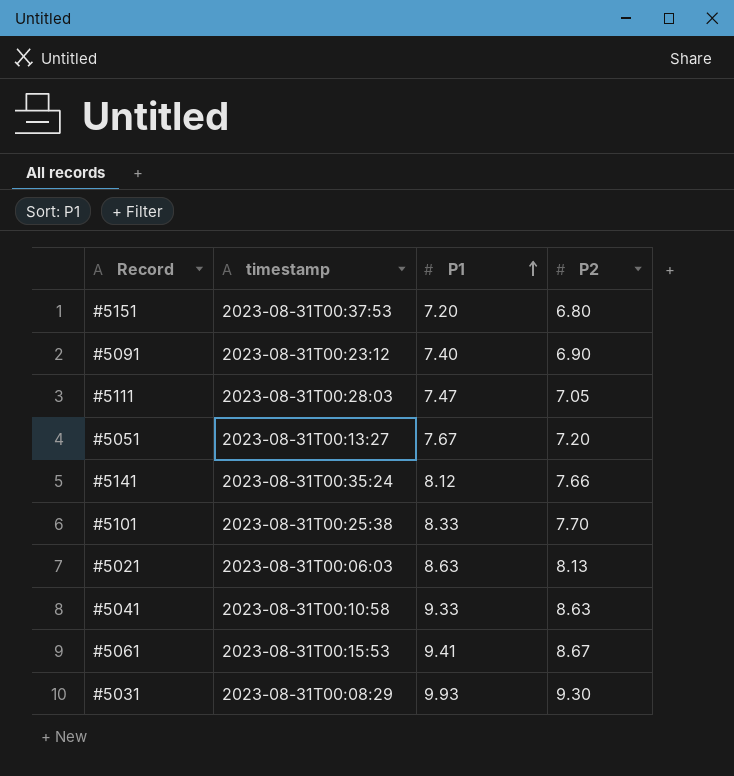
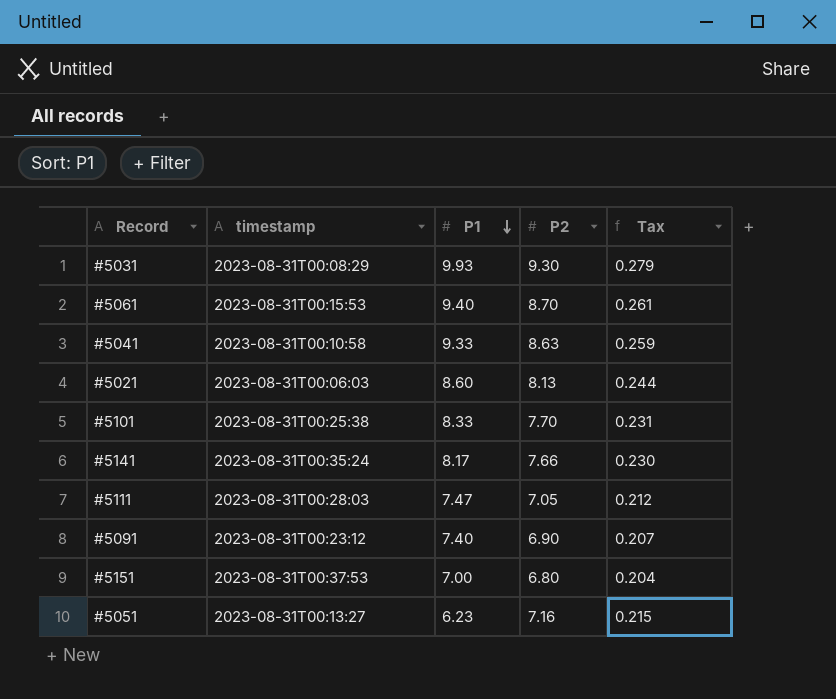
row order: P1 ascending -> P1 descending
column Tax | formula: none -> [P2] * 0.03
#5061 | P1: 9.41 -> 9.40
#5061 | P2: 8.67 -> 8.70
#5021 | P1: 8.63 -> 8.60
#5141 | P1: 8.12 -> 8.17
#5151 | P1: 7.20 -> 7.00
#5051 | P1: 7.67 -> 6.23
#5051 | P2: 7.20 -> 7.16

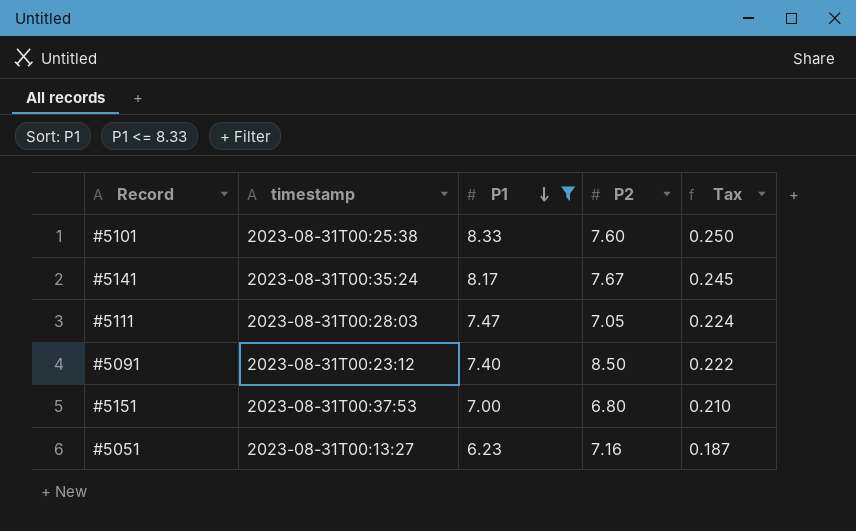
filter: none -> P1 <= 8.33
column Tax | formula: [P2] * 0.03 -> [P1] * 0.03
#5101 | P2: 7.70 -> 7.60
#5141 | P2: 7.66 -> 7.67
#5091 | P2: 6.90 -> 8.50

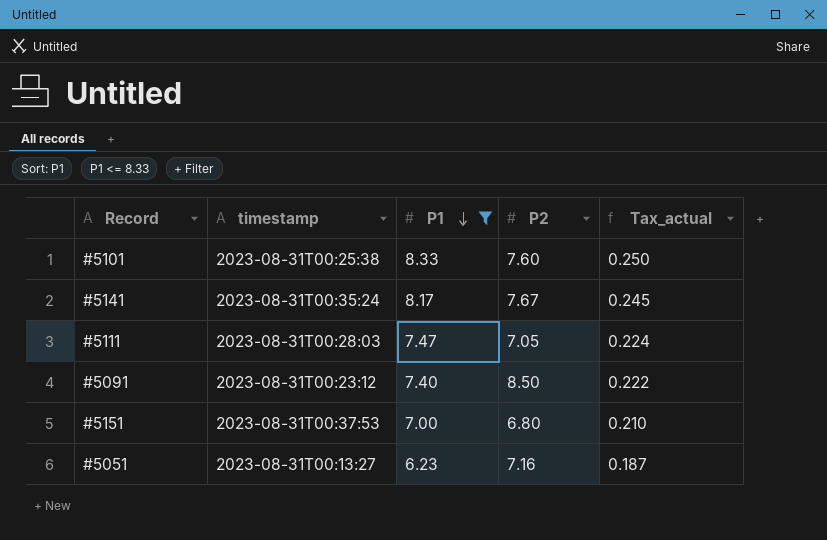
column name: Tax -> Tax_actual

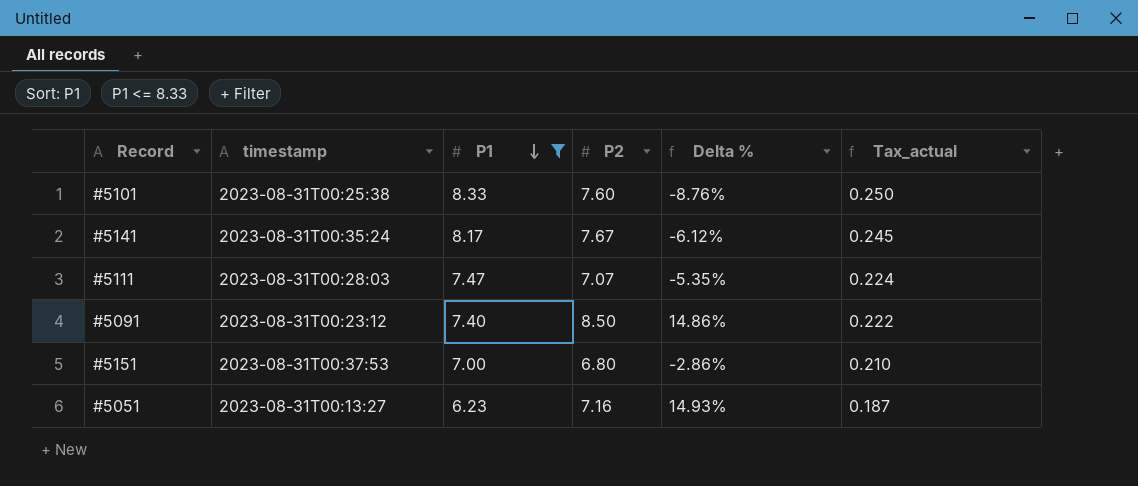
column Delta % | formula: none -> ([P2] - [P1]) / [P1]
#5111 | P2: 7.05 -> 7.07

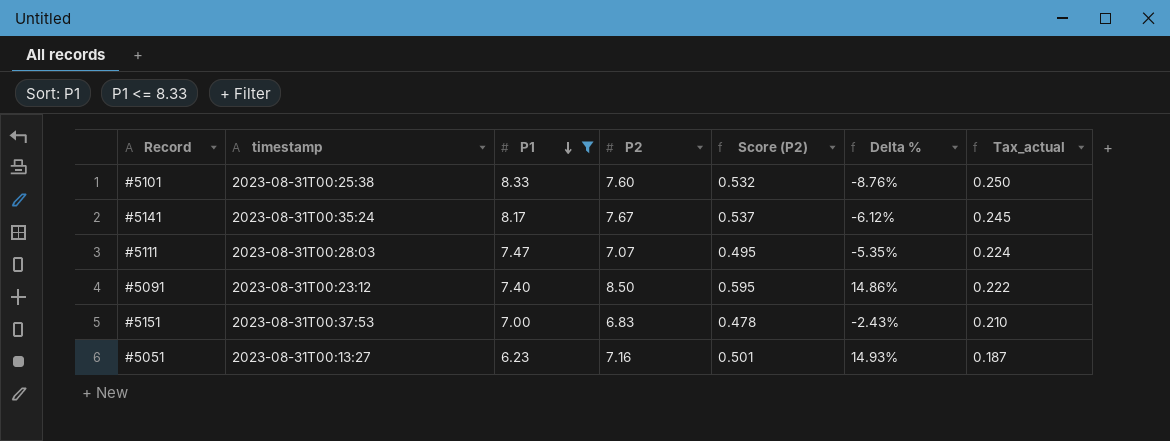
column Score (P2) | formula: none -> [P2] * 0.07
#5151 | P2: 6.80 -> 6.83
#5151 | Delta %: -2.86% -> -2.43%

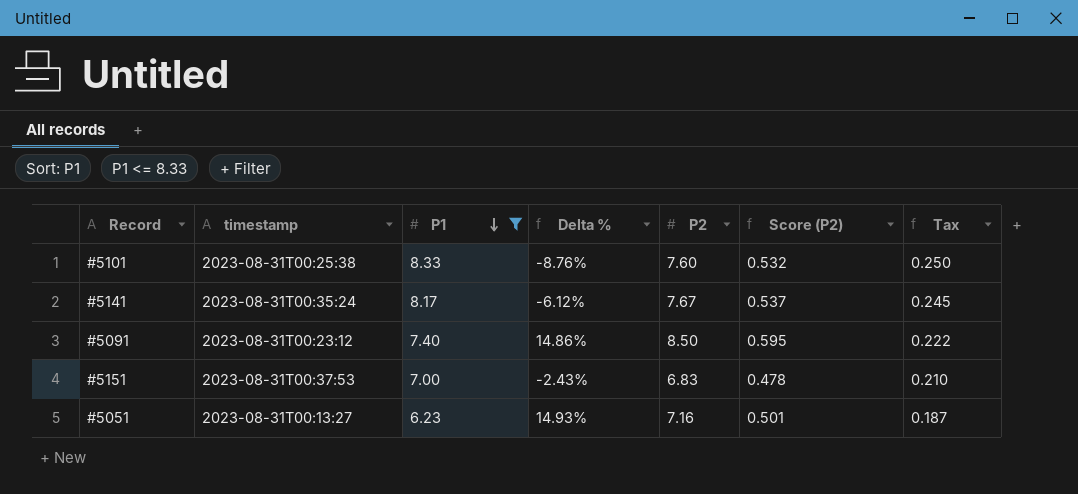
column Delta % | position: 6 -> 4
column name: Tax_actual -> Tax
row #5111: 2023-08-31T00:28:03 | 7.47 | 7.07 | 0.495 | -5.35% | 0.224 -> none

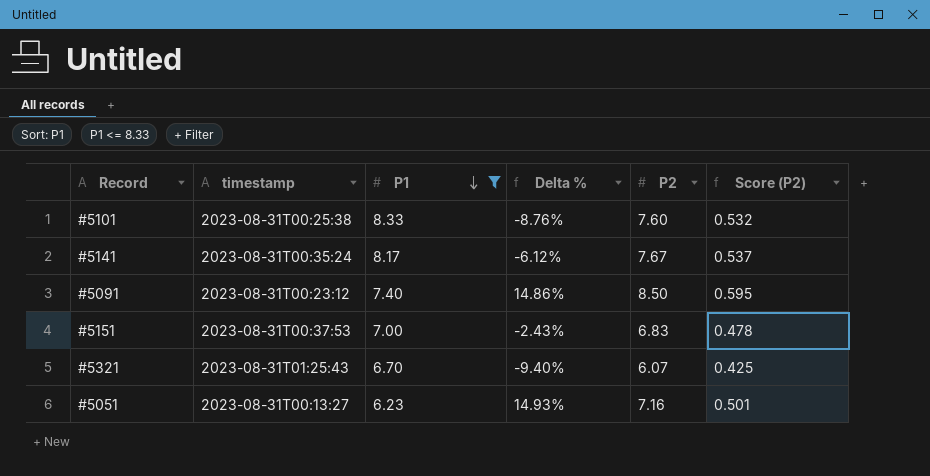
column Tax | formula: [P1] * 0.03 -> none
row #5321: none -> 2023-08-31T01:25:43 | 6.70 | -9.40% | 6.07 | 0.425

